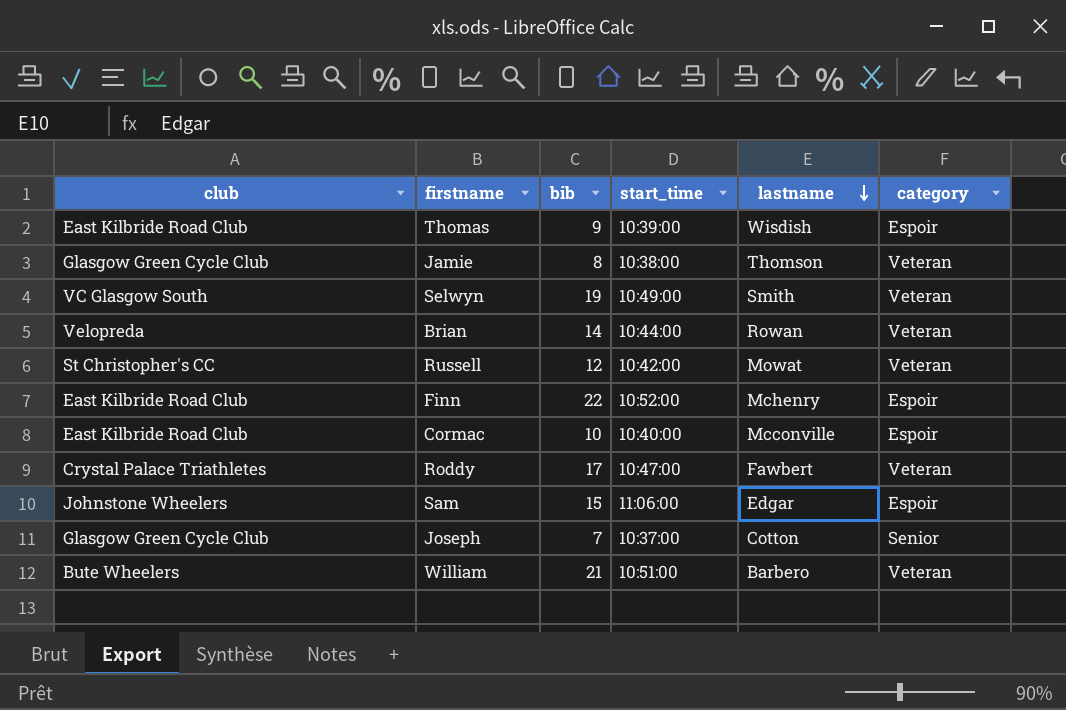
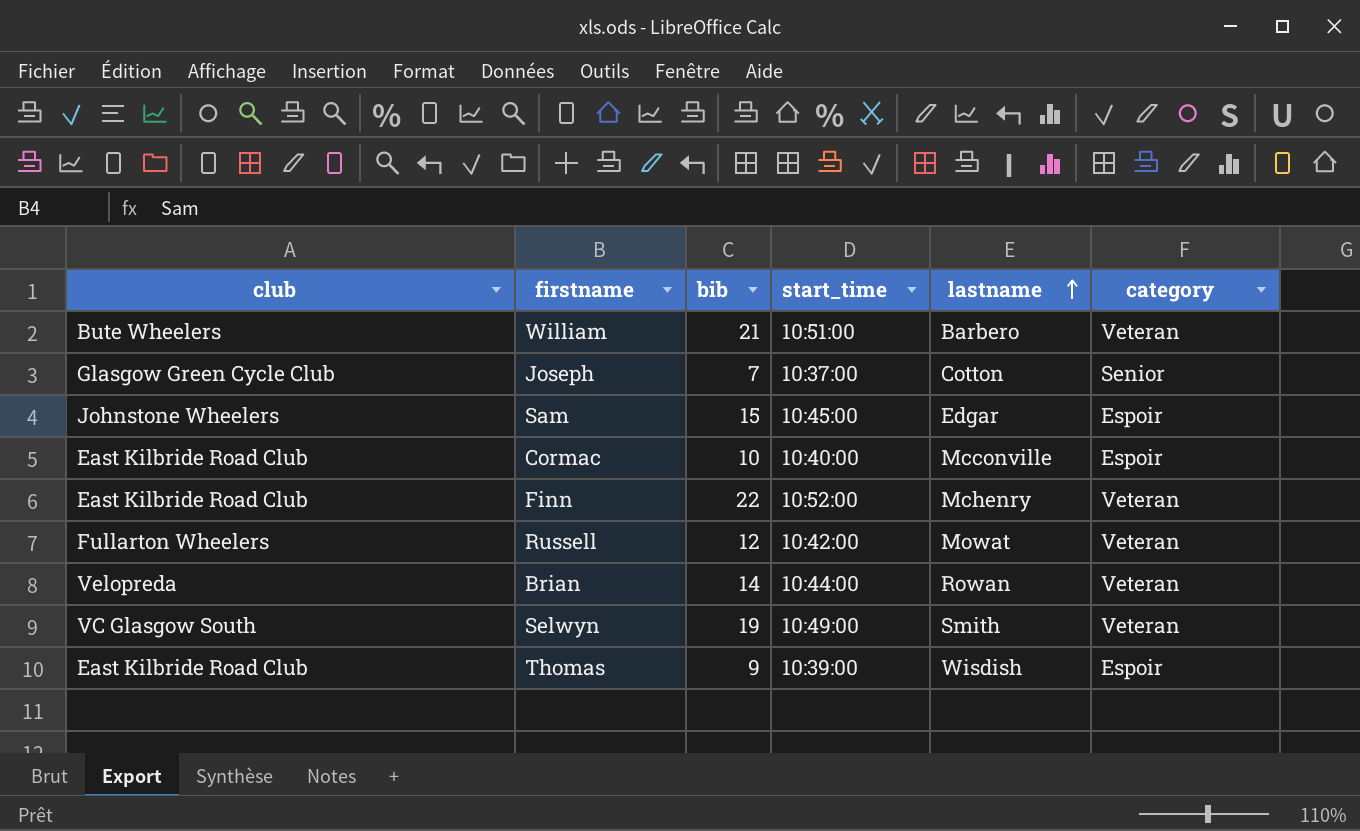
row order: lastname descending -> lastname ascending
row Jamie: Glasgow Green Cycle Club | 8 | 10:38:00 | Thomson | Veteran -> none
row Roddy: Crystal Palace Triathletes | 17 | 10:47:00 | Fawbert | Veteran -> none
Sam | start_time: 11:06:00 -> 10:45:00
Finn | category: Espoir -> Veteran
Russell | club: St Christopher's CC -> Fullarton Wheelers

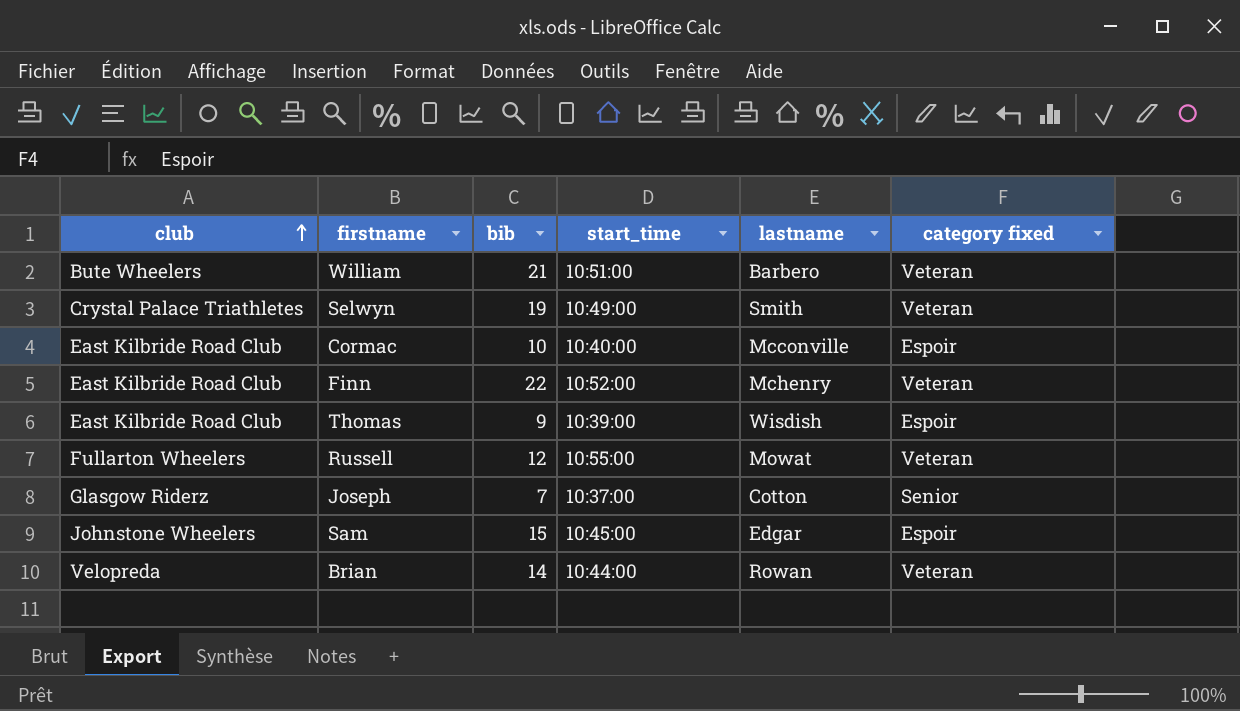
row order: lastname ascending -> club ascending
column name: category -> category fixed
Selwyn | club: VC Glasgow South -> Crystal Palace Triathletes
Russell | start_time: 10:42:00 -> 10:55:00
Joseph | club: Glasgow Green Cycle Club -> Glasgow Riderz

